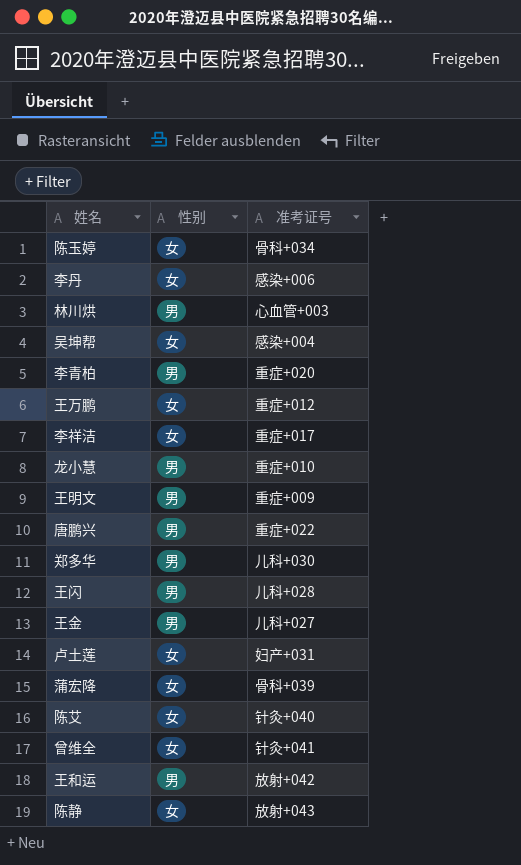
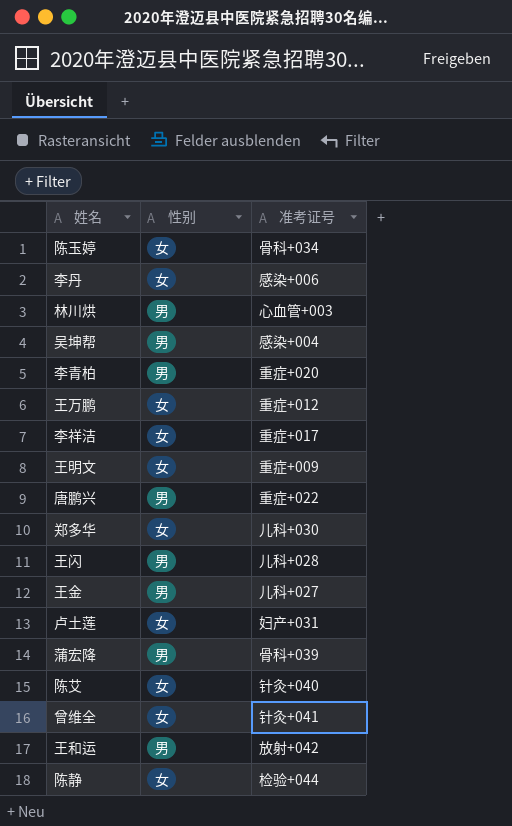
row 龙小慧: 男 | 重症+010 -> none
吴坤帮 | 性别: 女 -> 男
王明文 | 性别: 男 -> 女
郑多华 | 性别: 男 -> 女
蒲宏降 | 性别: 女 -> 男
陈静 | 准考证号: 放射+043 -> 检验+044

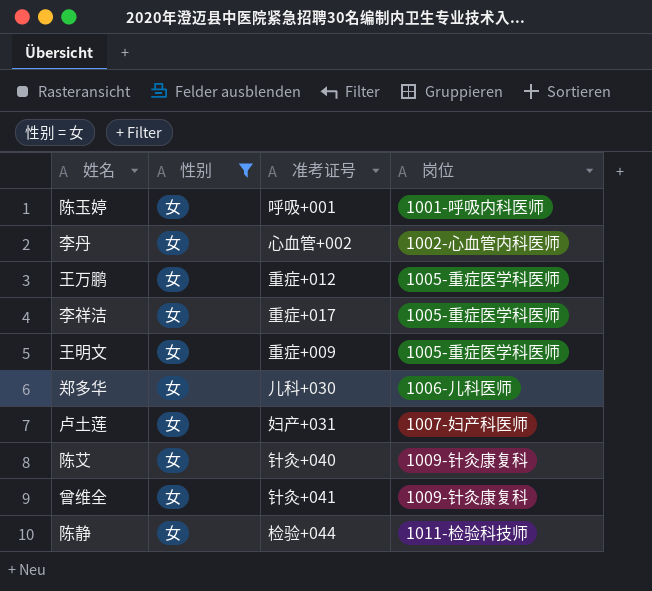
filter: none -> 性别 = 女
column 岗位 | position: none -> 4
陈玉婷 | 准考证号: 骨科+034 -> 呼吸+001
李丹 | 准考证号: 感染+006 -> 心血管+002

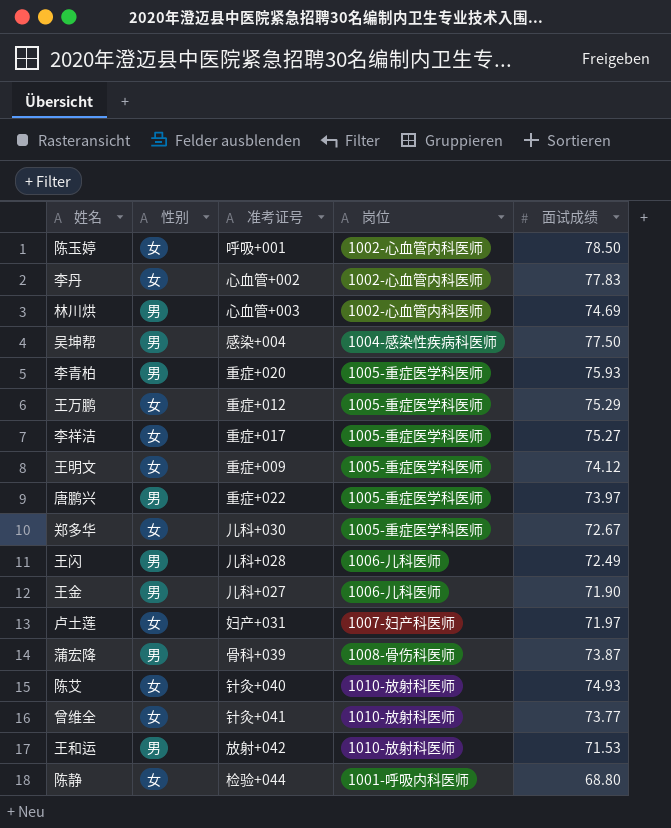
filter: 性别 = 女 -> none
column 面试成绩 | position: none -> 5
陈玉婷 | 岗位: 1001-呼吸内科医师 -> 1002-心血管内科医师
郑多华 | 岗位: 1006-儿科医师 -> 1005-重症医学科医师
陈艾 | 岗位: 1009-针灸康复科 -> 1010-放射科医师
曾维全 | 岗位: 1009-针灸康复科 -> 1010-放射科医师
陈静 | 岗位: 1011-检验科技师 -> 1001-呼吸内科医师

